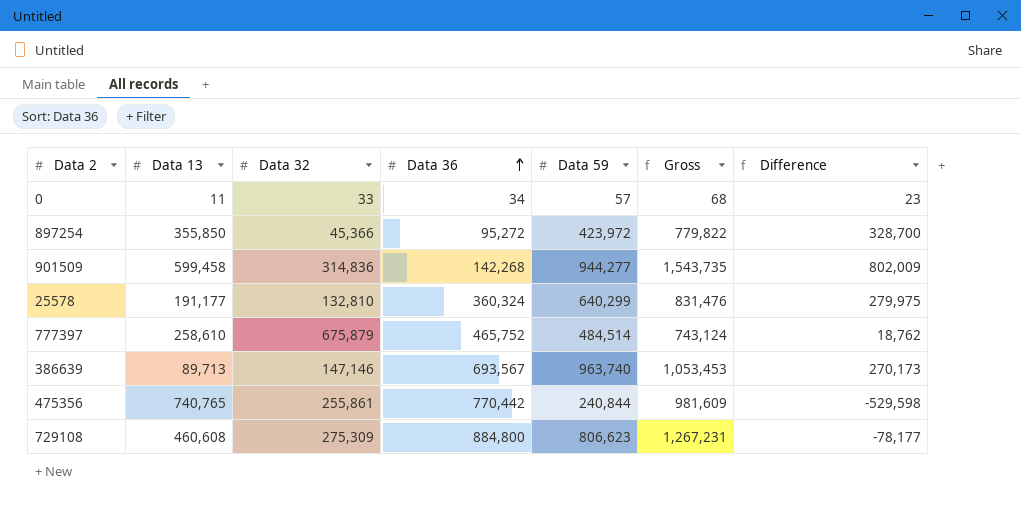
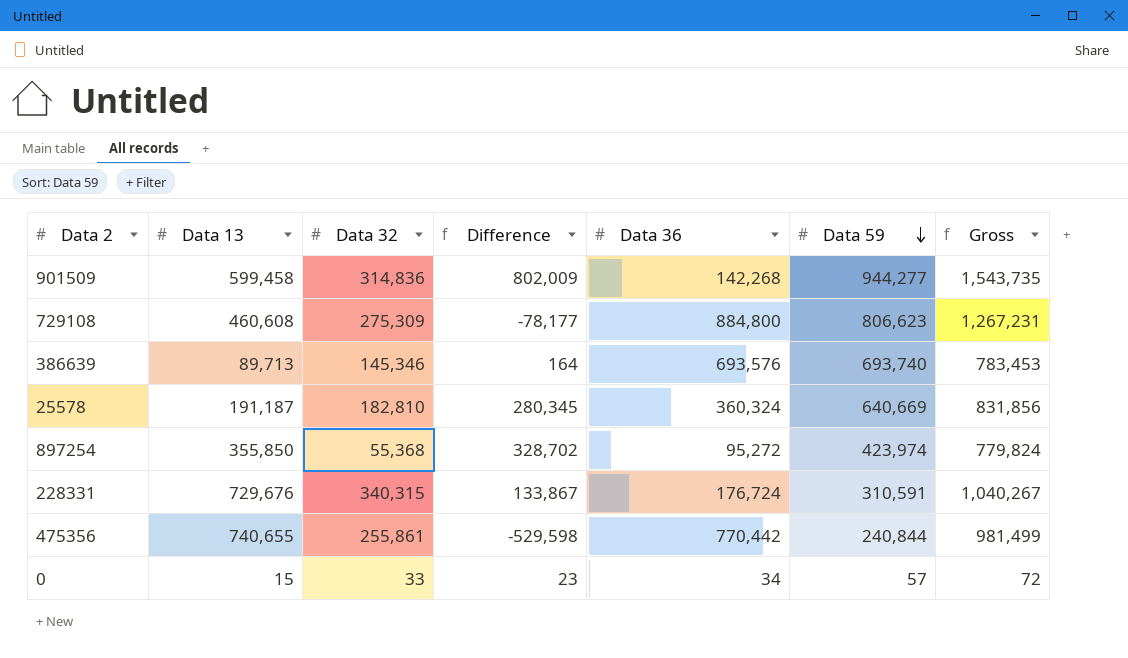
row order: Data 36 ascending -> Data 59 descending
column Difference | position: 7 -> 4
row 777397: 258,610 | 675,879 | 465,752 | 484,514 | 743,124 | 18,762 -> none
386639 | Data 32: 147,146 -> 145,346
386639 | Difference: 270,173 -> 164
386639 | Data 36: 693,567 -> 693,576
386639 | Data 59: 963,740 -> 693,740
386639 | Gross: 1,053,453 -> 783,453
25578 | Data 13: 191,177 -> 191,187
25578 | Data 32: 132,810 -> 182,810
25578 | Difference: 279,975 -> 280,345
25578 | Data 59: 640,299 -> 640,669
25578 | Gross: 831,476 -> 831,856
897254 | Data 32: 45,366 -> 55,368
897254 | Difference: 328,700 -> 328,702
897254 | Data 59: 423,972 -> 423,974
897254 | Gross: 779,822 -> 779,824
row 228331: none -> 729,676 | 340,315 | 133,867 | 176,724 | 310,591 | 1,040,267
475356 | Data 13: 740,765 -> 740,655
475356 | Gross: 981,609 -> 981,499
0 | Data 13: 11 -> 15
0 | Gross: 68 -> 72

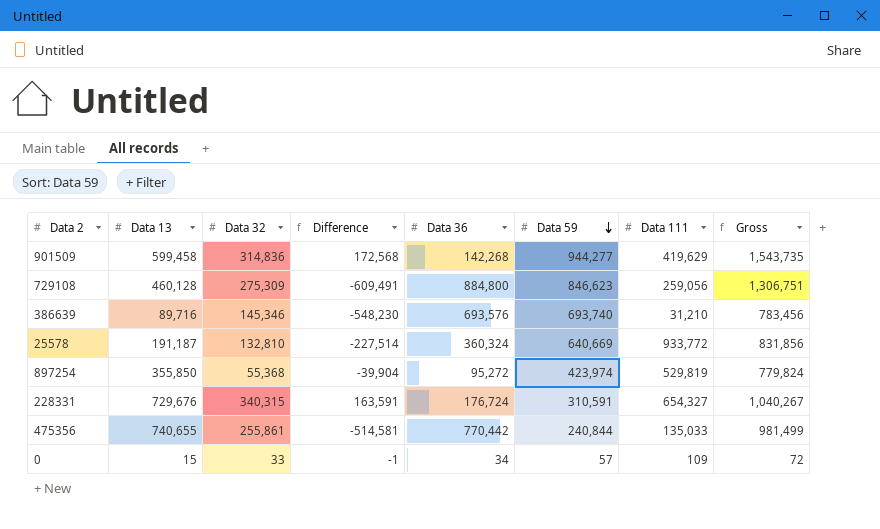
column Difference | formula: [Data 59] - [Data 36] -> [Data 32] - [Data 36]
column Data 111 | position: none -> 7
729108 | Data 13: 460,608 -> 460,128
729108 | Data 59: 806,623 -> 846,623
729108 | Gross: 1,267,231 -> 1,306,751
386639 | Data 13: 89,713 -> 89,716
386639 | Gross: 783,453 -> 783,456
25578 | Data 32: 182,810 -> 132,810

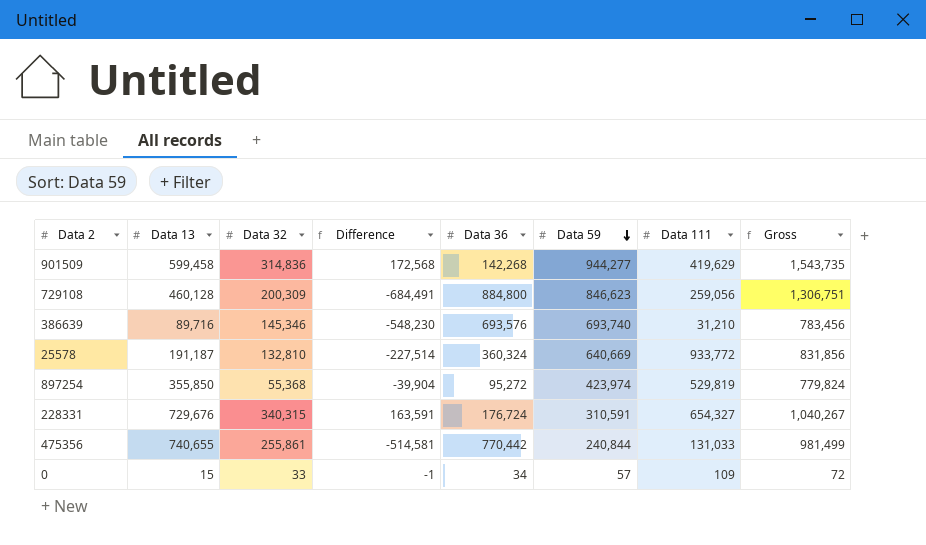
729108 | Data 32: 275,309 -> 200,309
729108 | Difference: -609,491 -> -684,491
475356 | Data 111: 135,033 -> 131,033

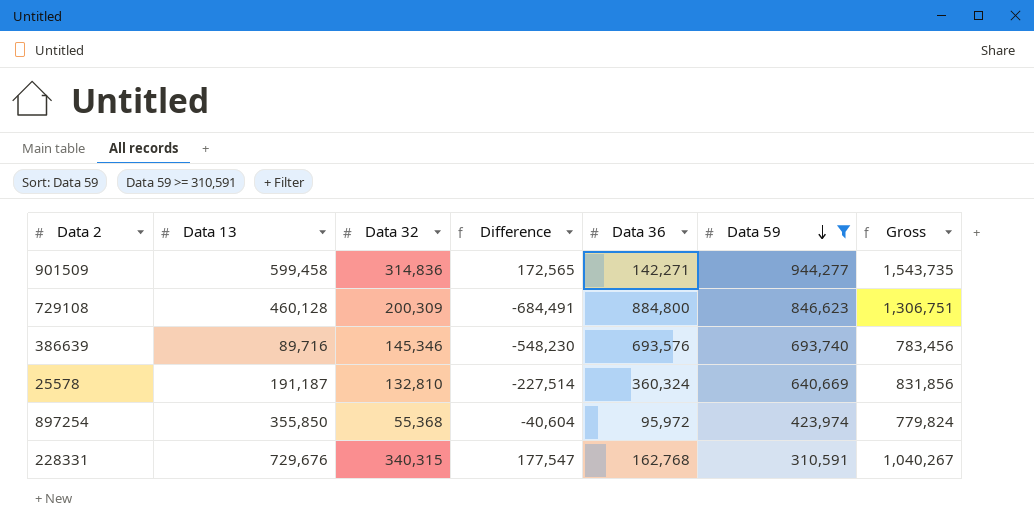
filter: none -> Data 59 >= 310,591
column Data 111 | position: 7 -> none
901509 | Difference: 172,568 -> 172,565
901509 | Data 36: 142,268 -> 142,271
897254 | Difference: -39,904 -> -40,604
897254 | Data 36: 95,272 -> 95,972
228331 | Difference: 163,591 -> 177,547
228331 | Data 36: 176,724 -> 162,768

